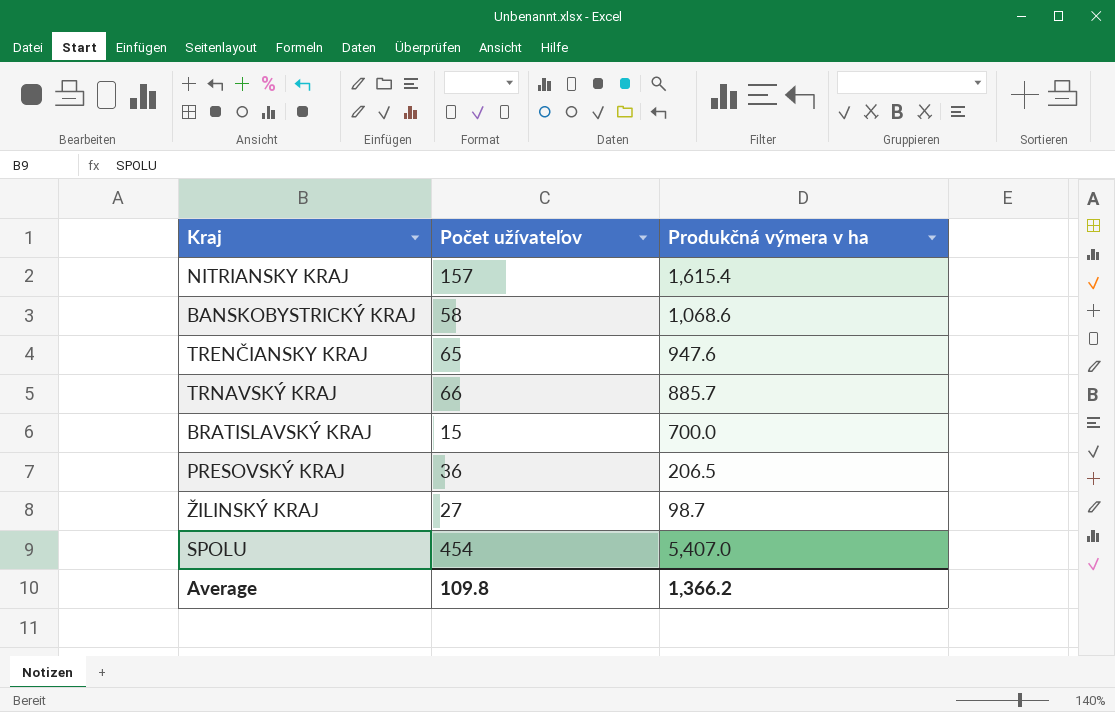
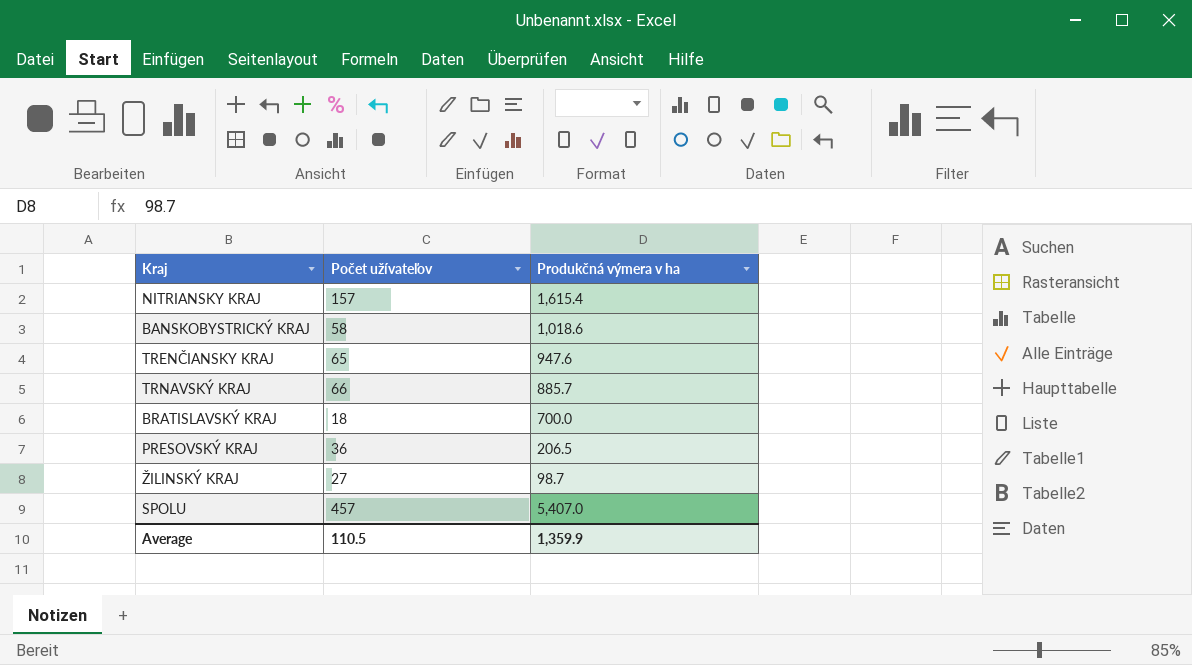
BANSKOBYSTRICKÝ KRAJ | Produkčná výmera v ha: 1,068.6 -> 1,018.6
BRATISLAVSKÝ KRAJ | Počet užívateľov: 15 -> 18
SPOLU | Počet užívateľov: 454 -> 457
Average | Počet užívateľov: 109.8 -> 110.5
Average | Produkčná výmera v ha: 1,366.2 -> 1,359.9

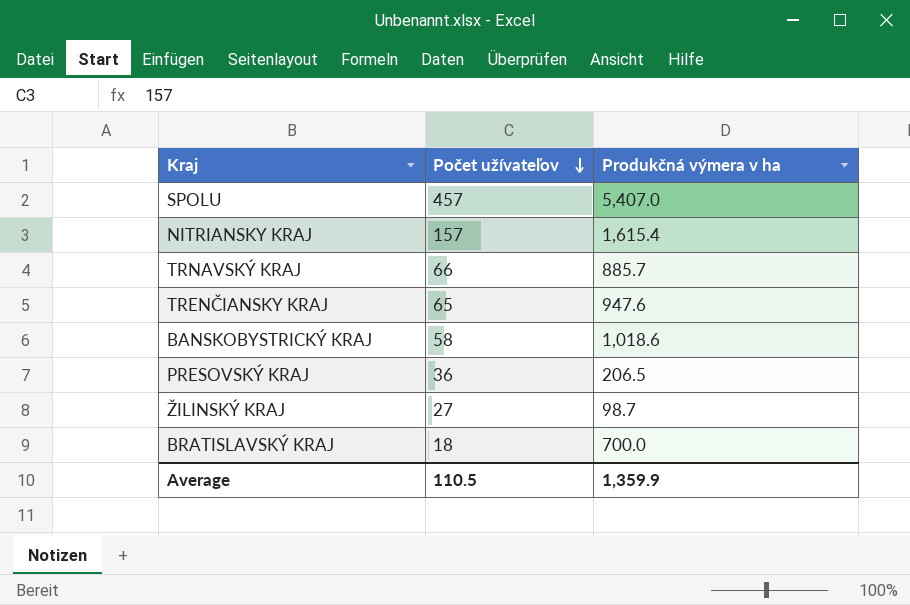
row order: none -> Počet užívateľov descending

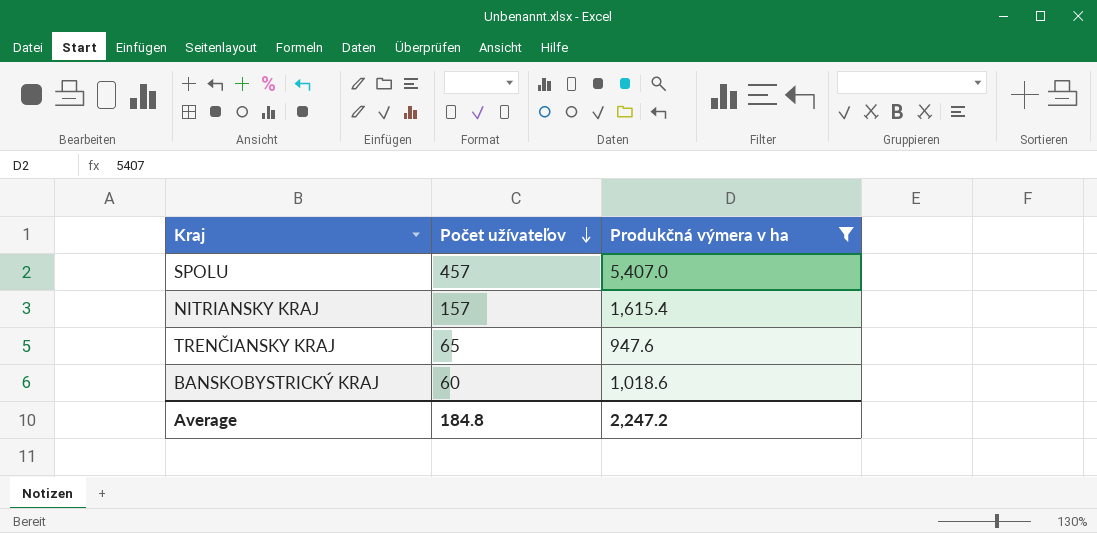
filter: none -> Produkčná výmera v ha >= 947.6
BANSKOBYSTRICKÝ KRAJ | Počet užívateľov: 58 -> 60
Average | Počet užívateľov: 110.5 -> 184.8
Average | Produkčná výmera v ha: 1,359.9 -> 2,247.2

